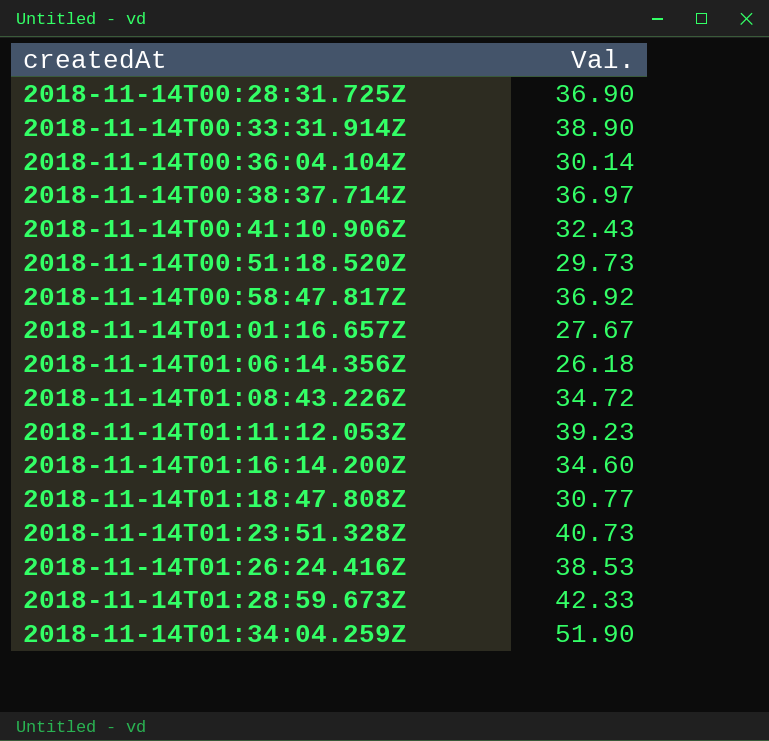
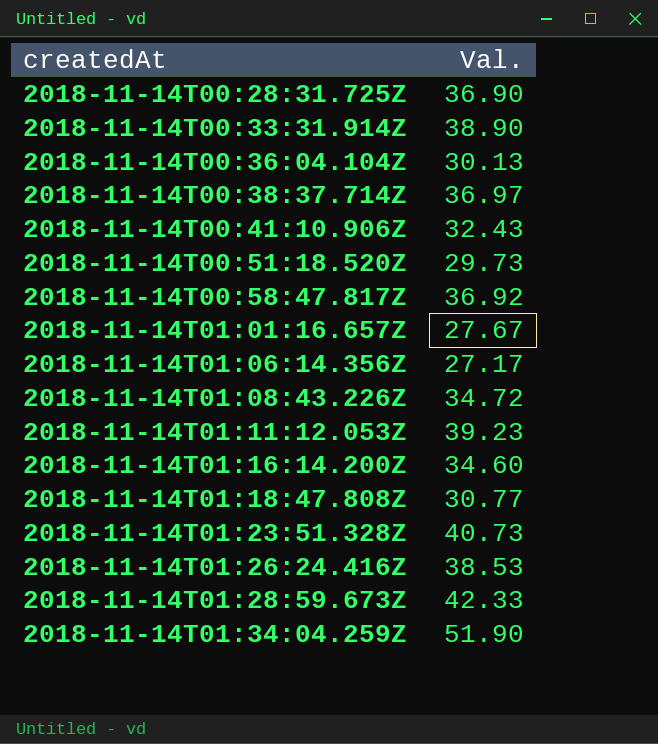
2018-11-14T00:36:04.104Z | Val.: 30.14 -> 30.13
2018-11-14T01:06:14.356Z | Val.: 26.18 -> 27.17

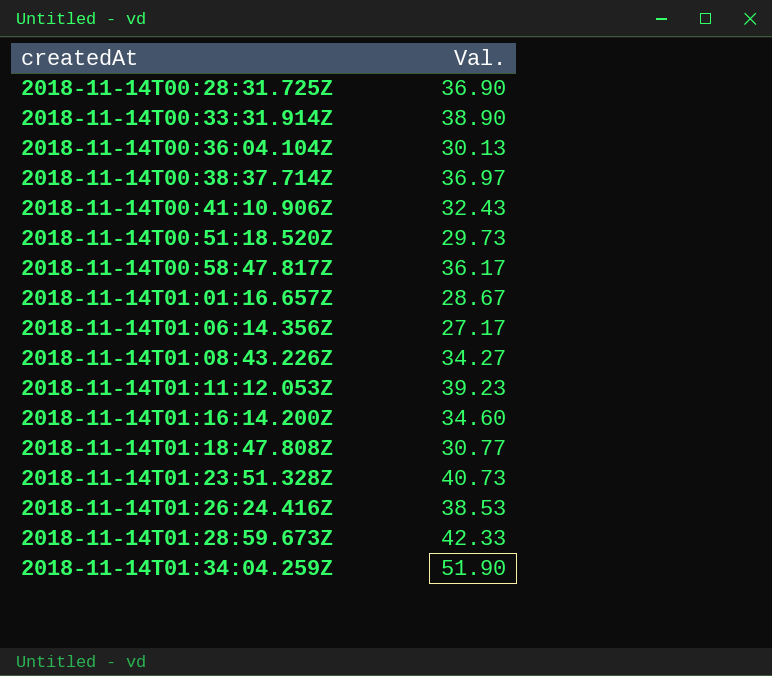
2018-11-14T00:58:47.817Z | Val.: 36.92 -> 36.17
2018-11-14T01:01:16.657Z | Val.: 27.67 -> 28.67
2018-11-14T01:08:43.226Z | Val.: 34.72 -> 34.27

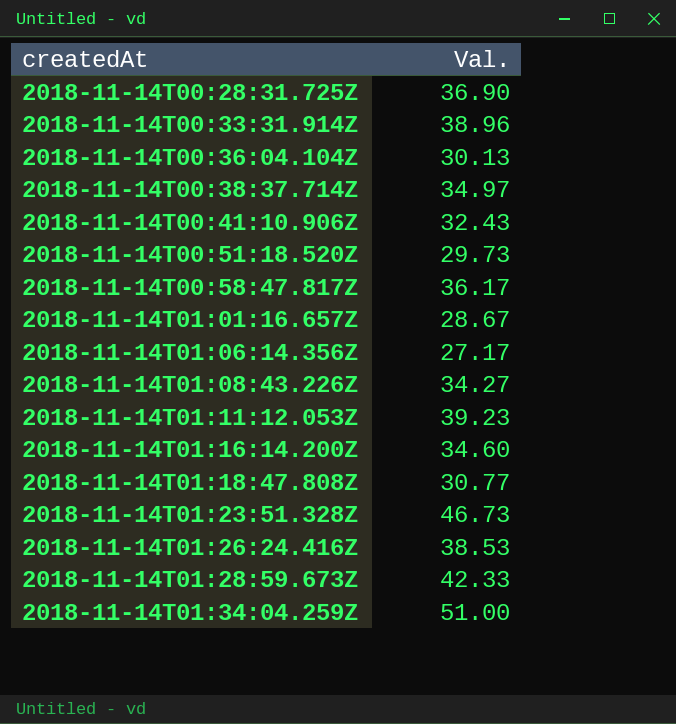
2018-11-14T00:33:31.914Z | Val.: 38.90 -> 38.96
2018-11-14T00:38:37.714Z | Val.: 36.97 -> 34.97
2018-11-14T01:23:51.328Z | Val.: 40.73 -> 46.73
2018-11-14T01:34:04.259Z | Val.: 51.90 -> 51.00

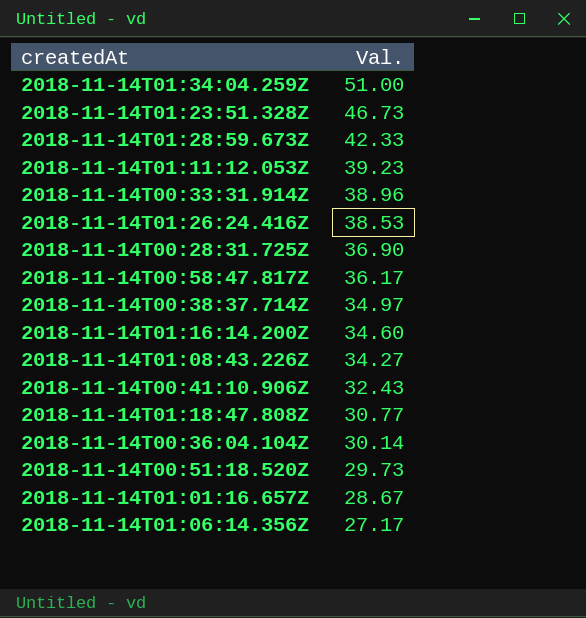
row order: createdAt ascending -> Val. descending
2018-11-14T00:36:04.104Z | Val.: 30.13 -> 30.14

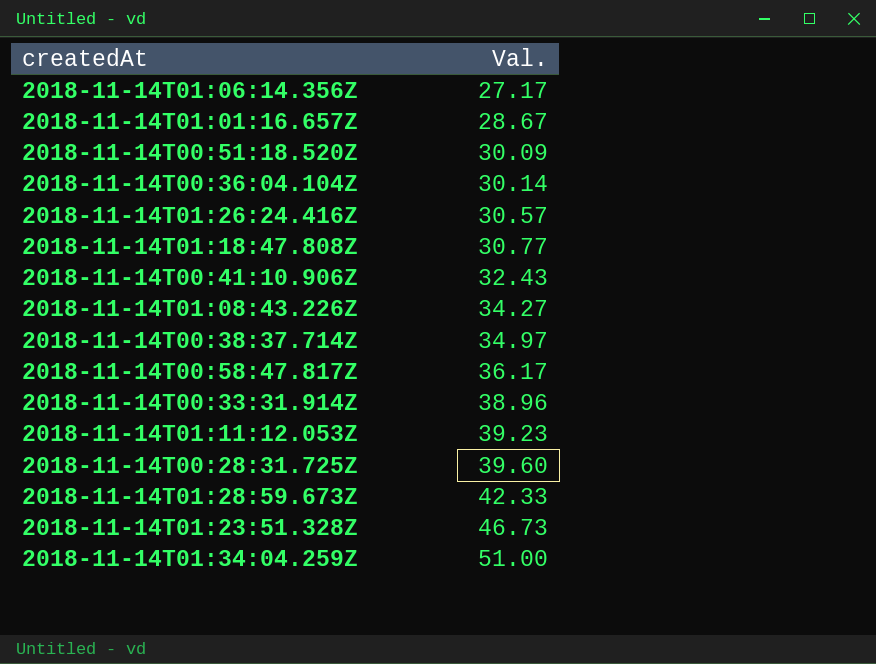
row order: Val. descending -> Val. ascending
row 2018-11-14T01:16:14.200Z: 34.60 -> none
2018-11-14T00:51:18.520Z | Val.: 29.73 -> 30.09
2018-11-14T01:26:24.416Z | Val.: 38.53 -> 30.57
2018-11-14T00:28:31.725Z | Val.: 36.90 -> 39.60

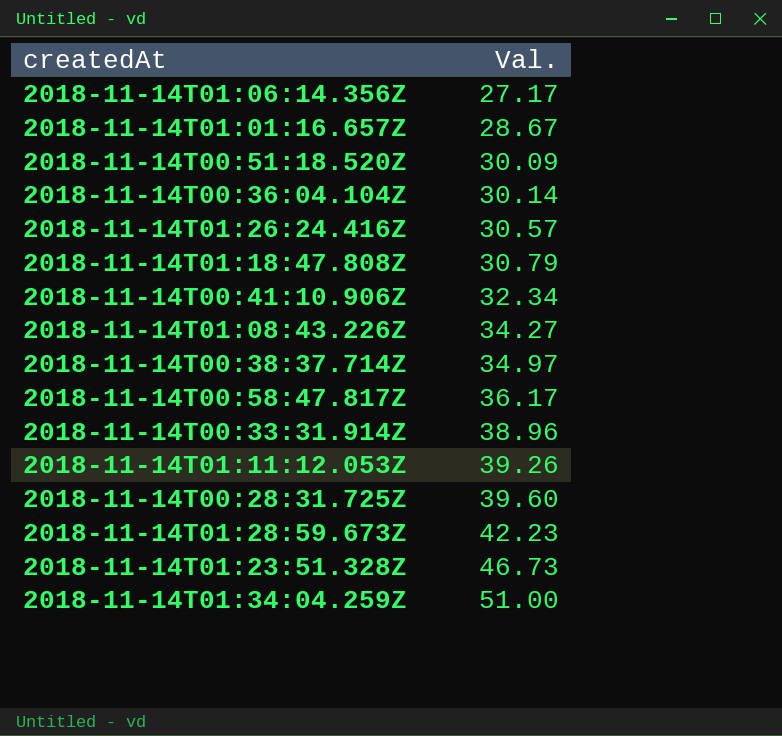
2018-11-14T01:18:47.808Z | Val.: 30.77 -> 30.79
2018-11-14T00:41:10.906Z | Val.: 32.43 -> 32.34
2018-11-14T01:11:12.053Z | Val.: 39.23 -> 39.26
2018-11-14T01:28:59.673Z | Val.: 42.33 -> 42.23

